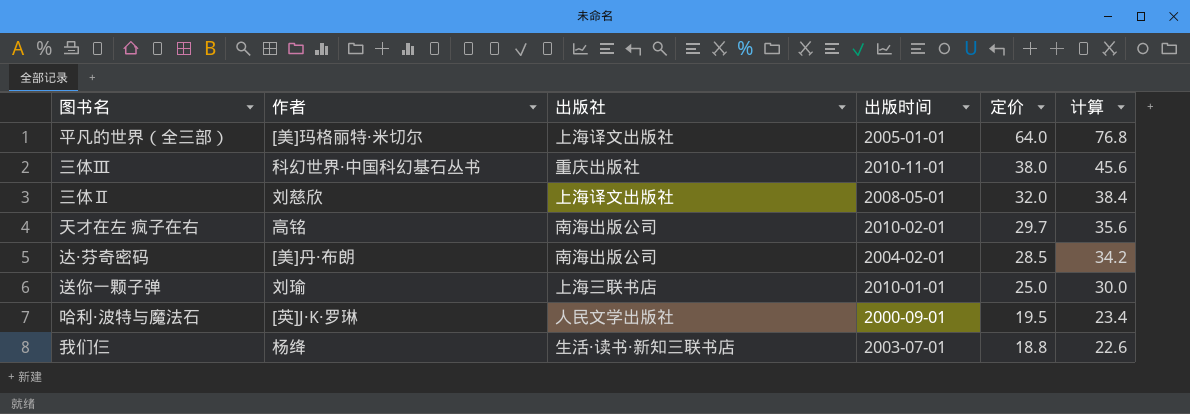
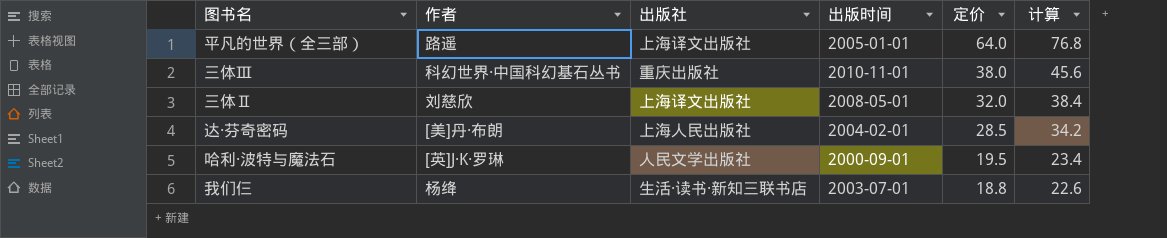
row 天才在左 疯子在右: 高铭 | 南海出版公司 | 2010-02-01 | 29.7 | 35.6 -> none
row 送你一颗子弹: 刘瑜 | 上海三联书店 | 2010-01-01 | 25.0 | 30.0 -> none
平凡的世界（全三部） | 作者: [美]玛格丽特·米切尔 -> 路遥
达·芬奇密码 | 出版社: 南海出版公司 -> 上海人民出版社

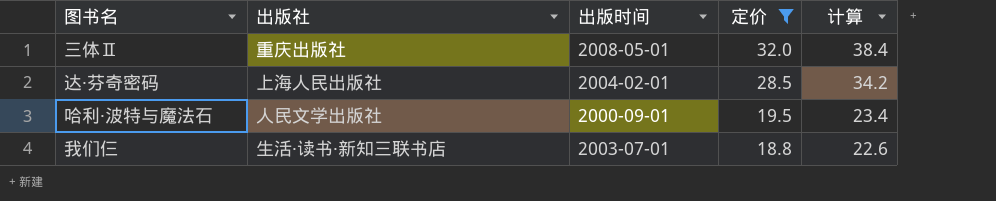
filter: none -> 定价 <= 32.0
column 作者 | position: 2 -> none
三体Ⅱ | 出版社: 上海译文出版社 -> 重庆出版社

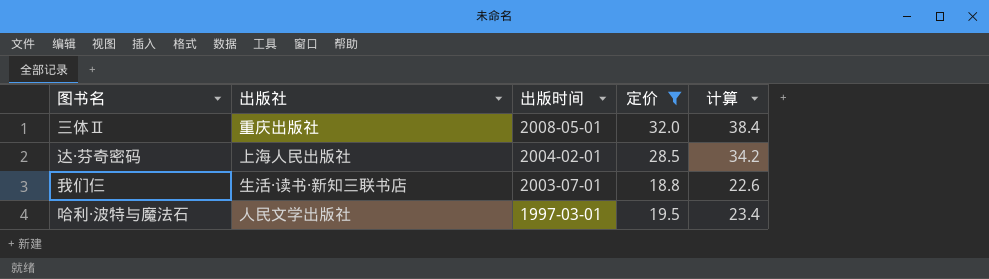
row order: 定价 descending -> 出版时间 descending
哈利·波特与魔法石 | 出版时间: 2000-09-01 -> 1997-03-01

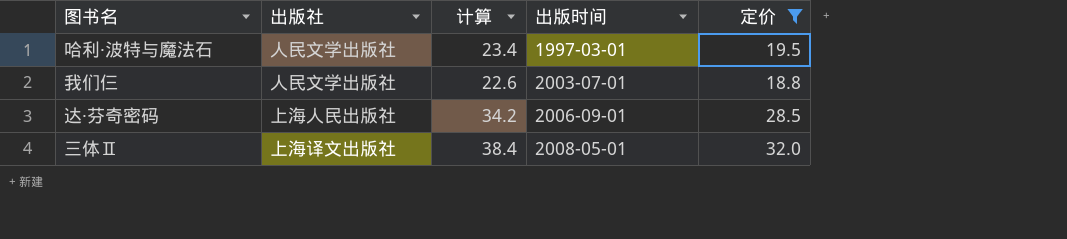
row order: 出版时间 descending -> 出版时间 ascending
column 计算 | position: 5 -> 3
我们仨 | 出版社: 生活·读书·新知三联书店 -> 人民文学出版社
达·芬奇密码 | 出版时间: 2004-02-01 -> 2006-09-01
三体Ⅱ | 出版社: 重庆出版社 -> 上海译文出版社

